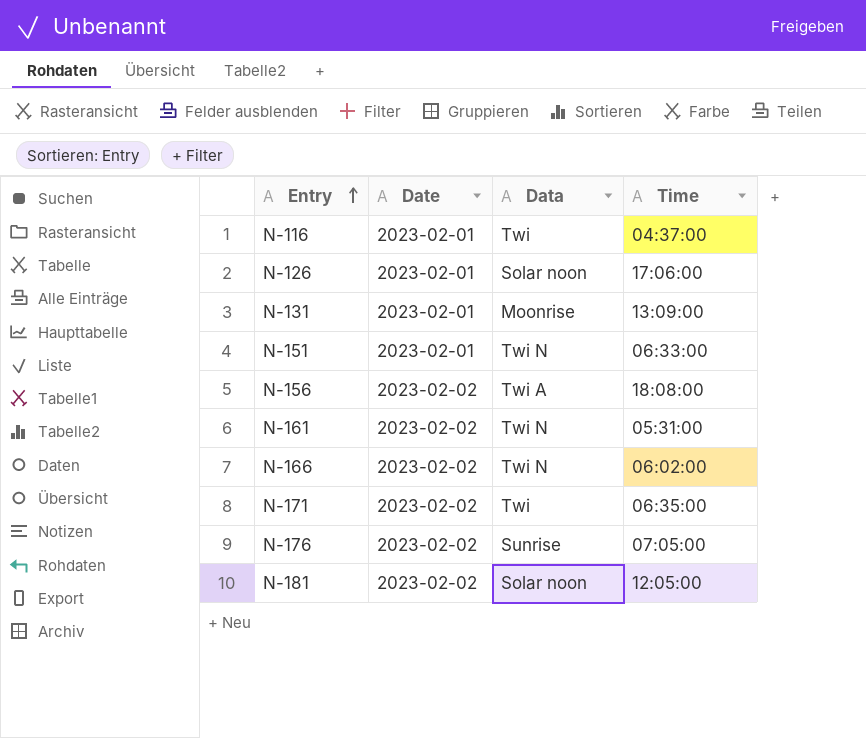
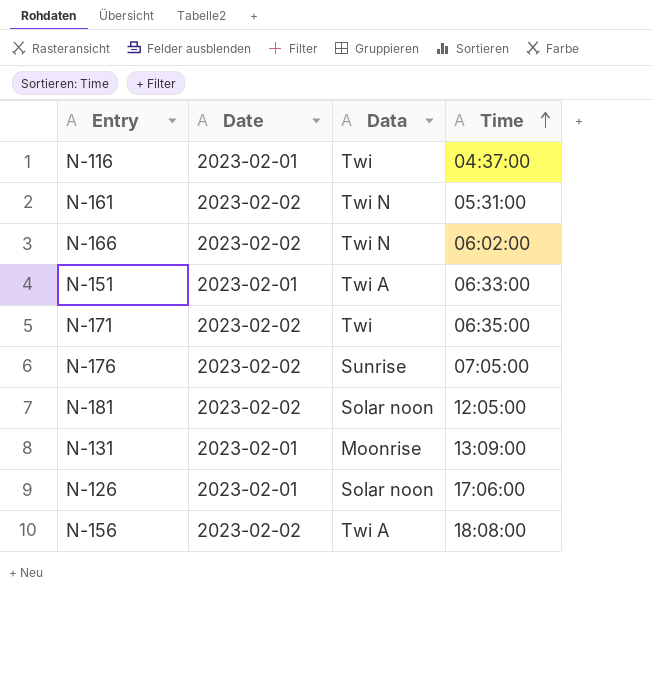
row order: Entry ascending -> Time ascending
N-151 | Data: Twi N -> Twi A

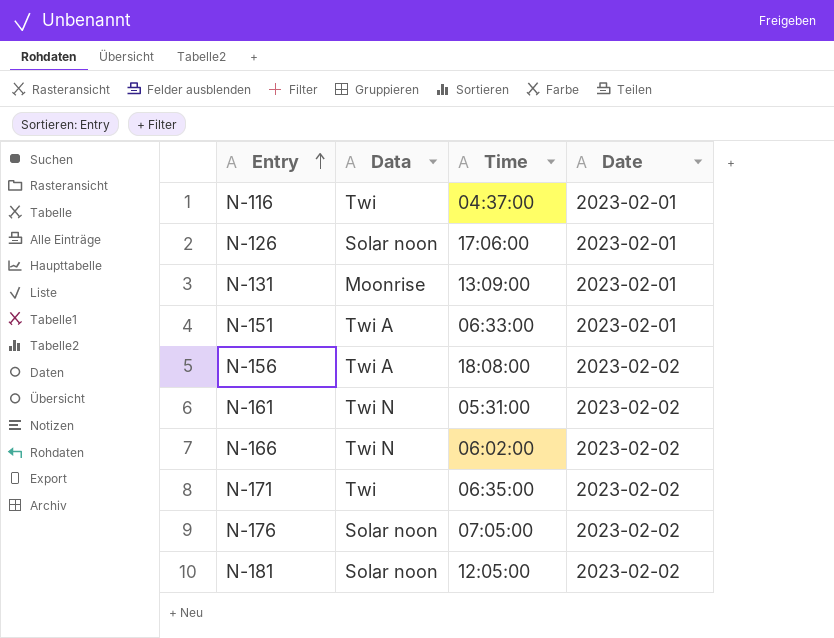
row order: Time ascending -> Entry ascending
column Date | position: 2 -> 4
N-176 | Data: Sunrise -> Solar noon

